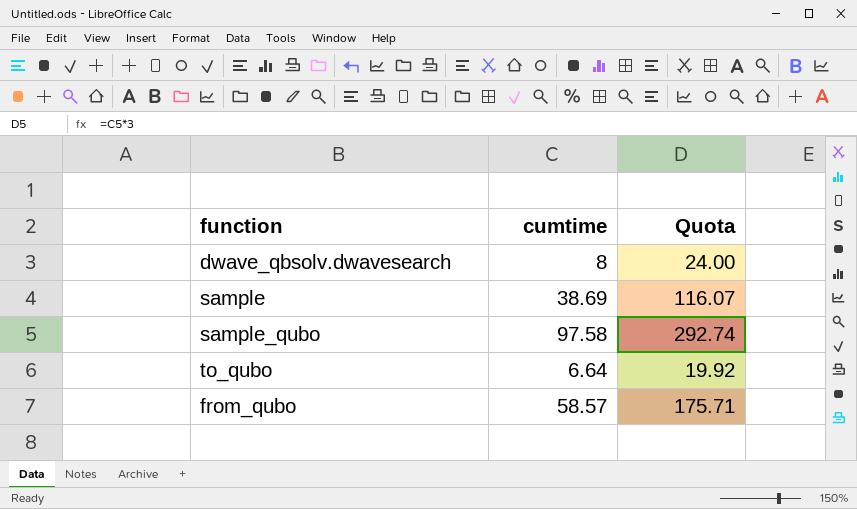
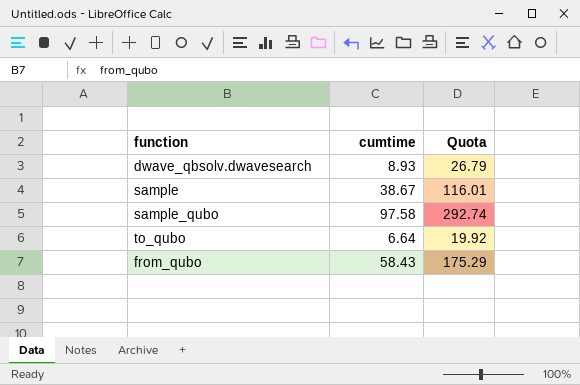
dwave_qbsolv.dwavesearch | cumtime: 8 -> 8.93
dwave_qbsolv.dwavesearch | Quota: 24.00 -> 26.79
sample | cumtime: 38.69 -> 38.67
sample | Quota: 116.07 -> 116.01
from_qubo | cumtime: 58.57 -> 58.43
from_qubo | Quota: 175.71 -> 175.29

